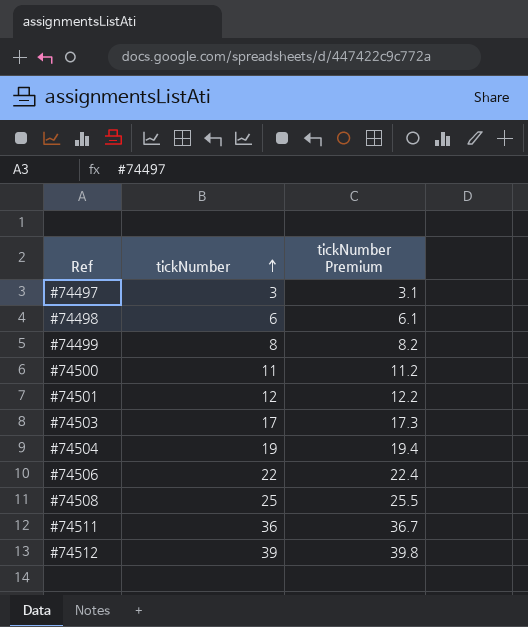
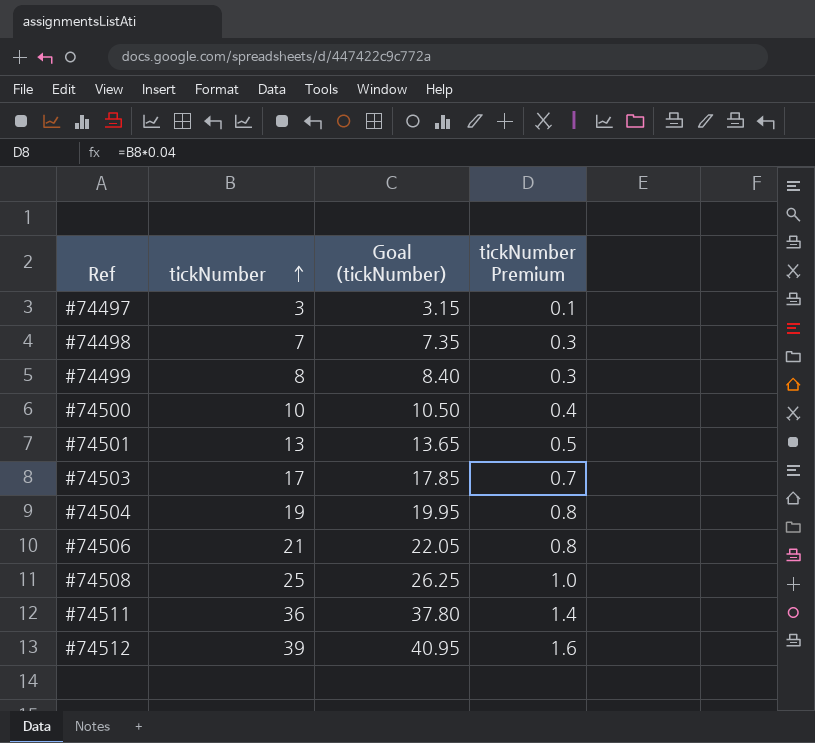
column Goal (tickNumber) | formula: none -> [tickNumber] * 1.05
column tickNumber Premium | formula: [tickNumber] * 1.02 -> [tickNumber] * 0.04
#74498 | tickNumber: 6 -> 7
#74500 | tickNumber: 11 -> 10
#74501 | tickNumber: 12 -> 13
#74506 | tickNumber: 22 -> 21

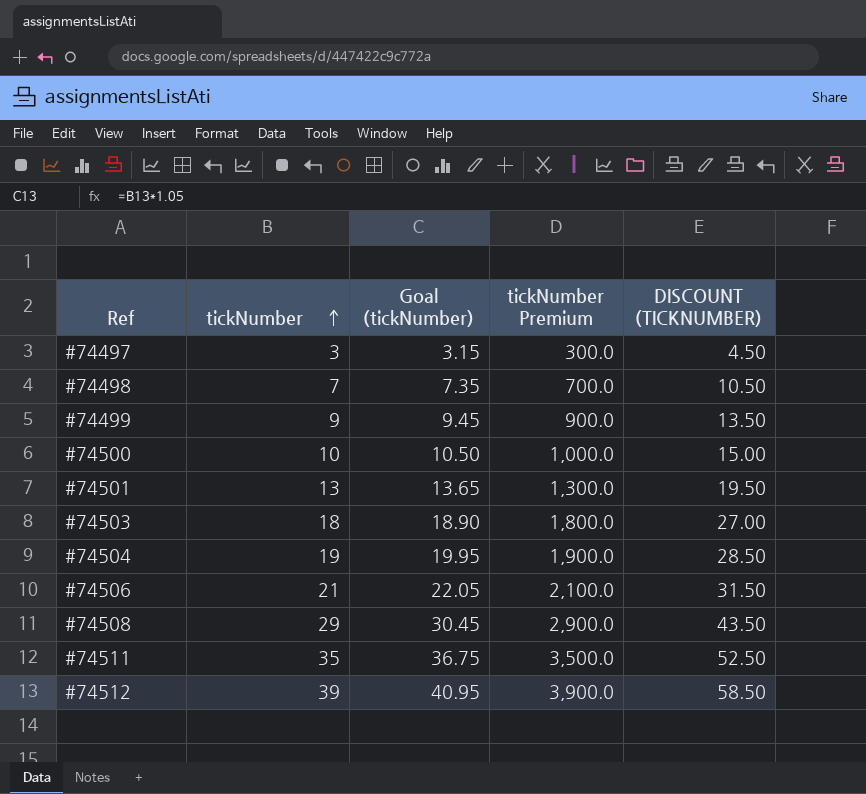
column tickNumber Premium | formula: [tickNumber] * 0.04 -> [tickNumber] * 100
column DISCOUNT (TICKNUMBER) | formula: none -> [tickNumber] * 1.5
#74499 | tickNumber: 8 -> 9
#74499 | Goal (tickNumber): 8.40 -> 9.45
#74503 | tickNumber: 17 -> 18
#74503 | Goal (tickNumber): 17.85 -> 18.90
#74508 | tickNumber: 25 -> 29
#74508 | Goal (tickNumber): 26.25 -> 30.45
#74511 | tickNumber: 36 -> 35
#74511 | Goal (tickNumber): 37.80 -> 36.75

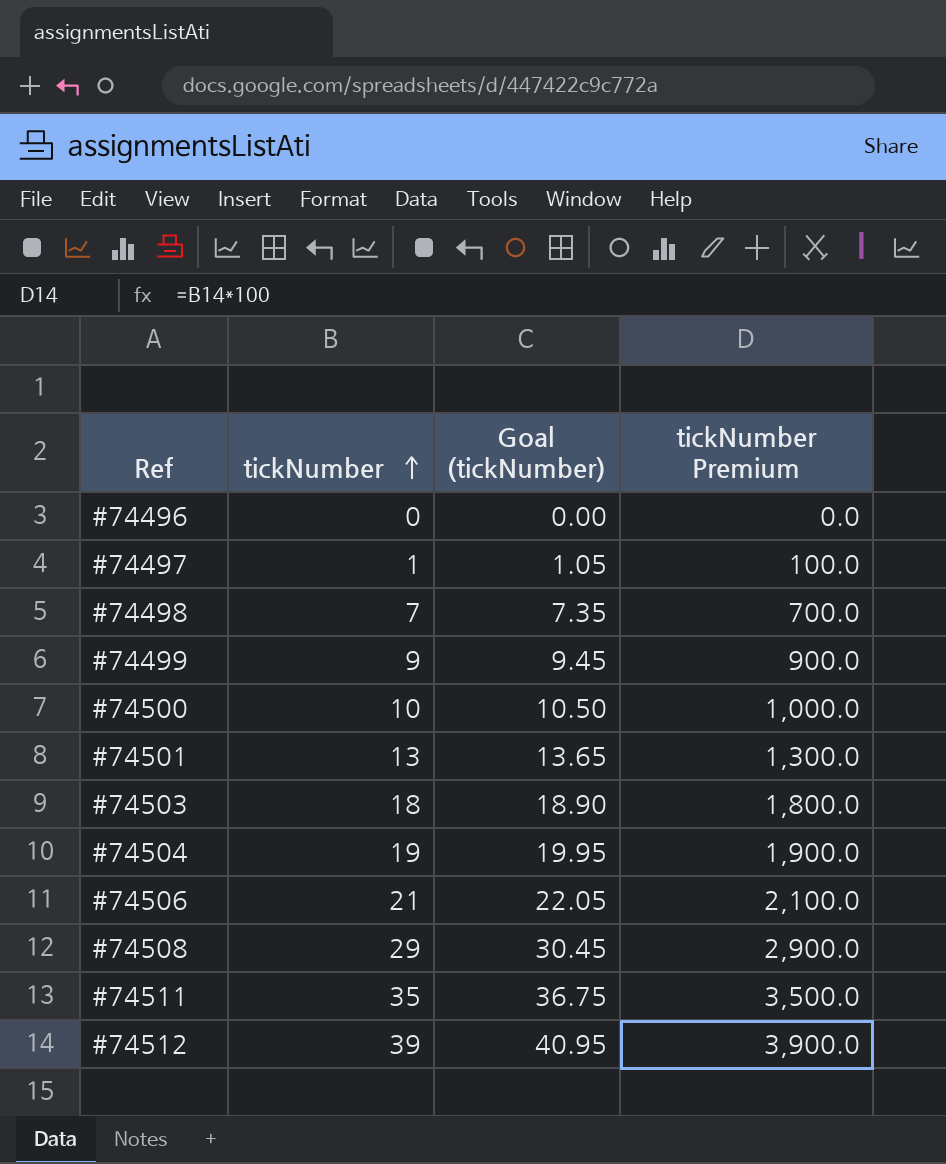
column DISCOUNT (TICKNUMBER) | formula: [tickNumber] * 1.5 -> none
row #74496: none -> 0 | 0.00 | 0.0
#74497 | tickNumber: 3 -> 1
#74497 | Goal (tickNumber): 3.15 -> 1.05
#74497 | tickNumber Premium: 300.0 -> 100.0

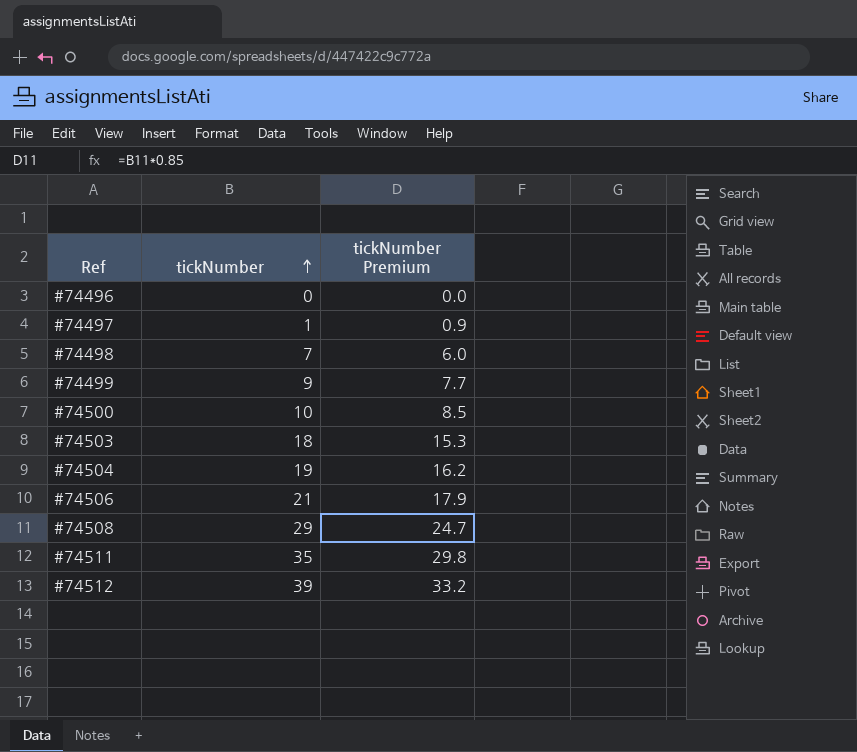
column Goal (tickNumber) | formula: [tickNumber] * 1.05 -> none
column tickNumber Premium | formula: [tickNumber] * 100 -> [tickNumber] * 0.85
row #74501: 13 | 13.65 | 1,300.0 -> none

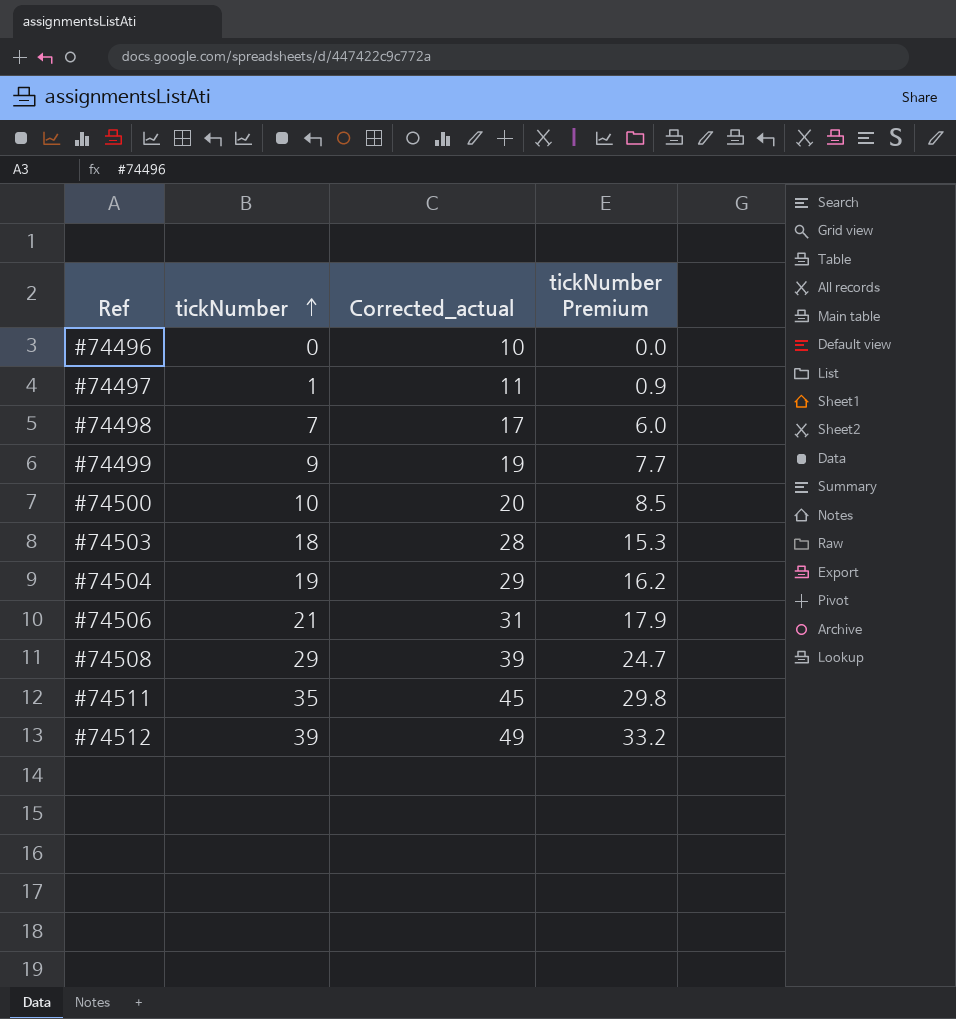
column Corrected_actual | formula: none -> [tickNumber] + 10

